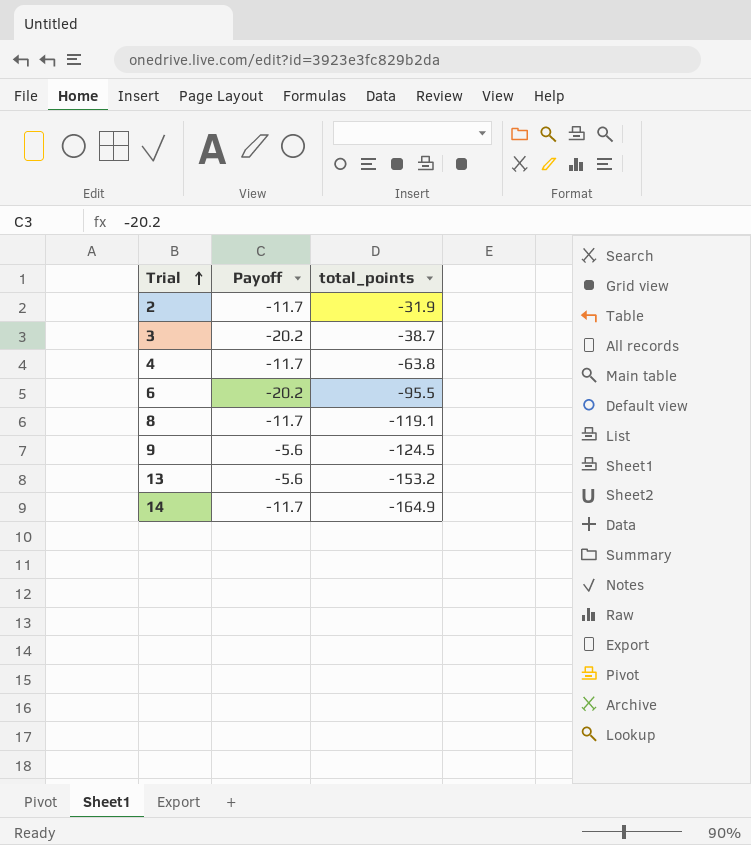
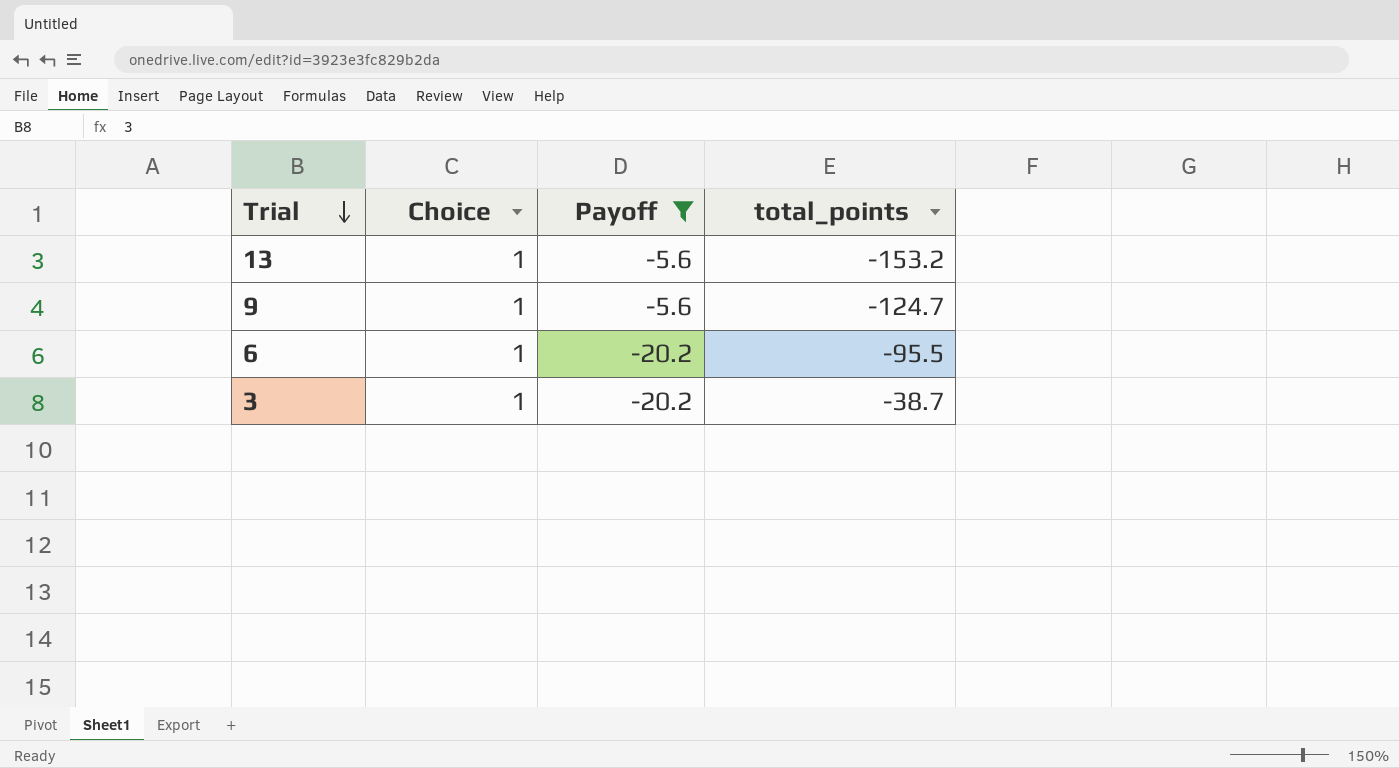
filter: none -> Payoff != -11.7
row order: Trial ascending -> Trial descending
column Choice | position: none -> 2
9 | total_points: -124.5 -> -124.7

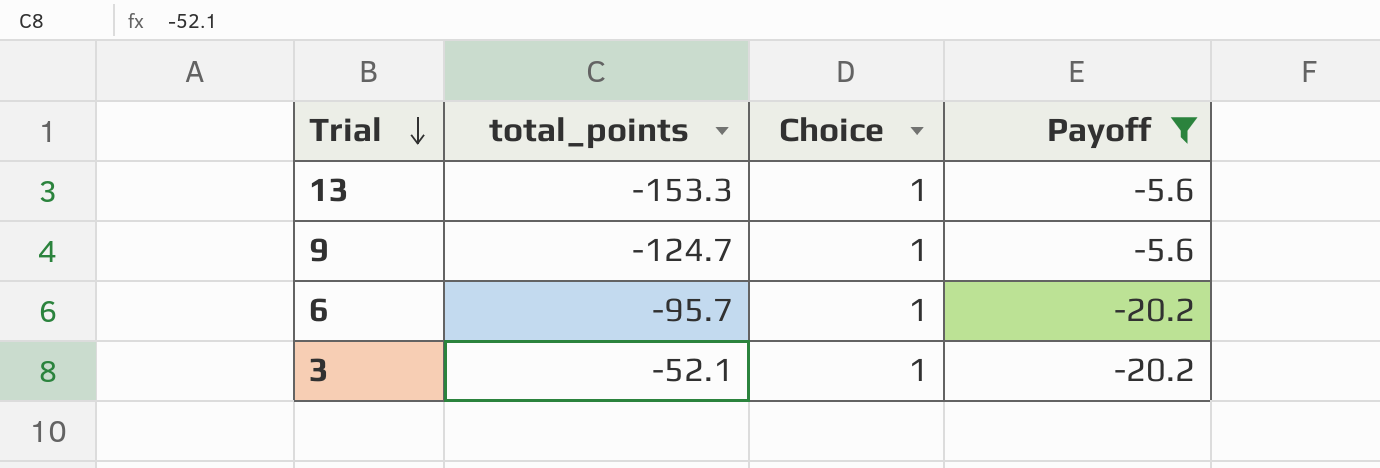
column total_points | position: 4 -> 2
13 | total_points: -153.2 -> -153.3
6 | total_points: -95.5 -> -95.7
3 | total_points: -38.7 -> -52.1

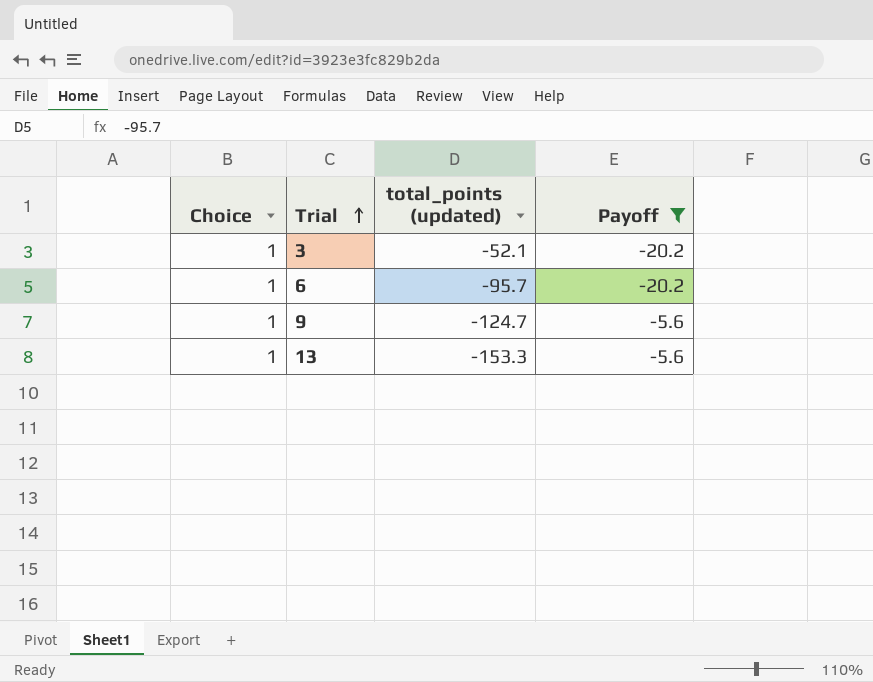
row order: Trial descending -> Trial ascending
column Choice | position: 3 -> 1
column name: total_points -> total_points (updated)

